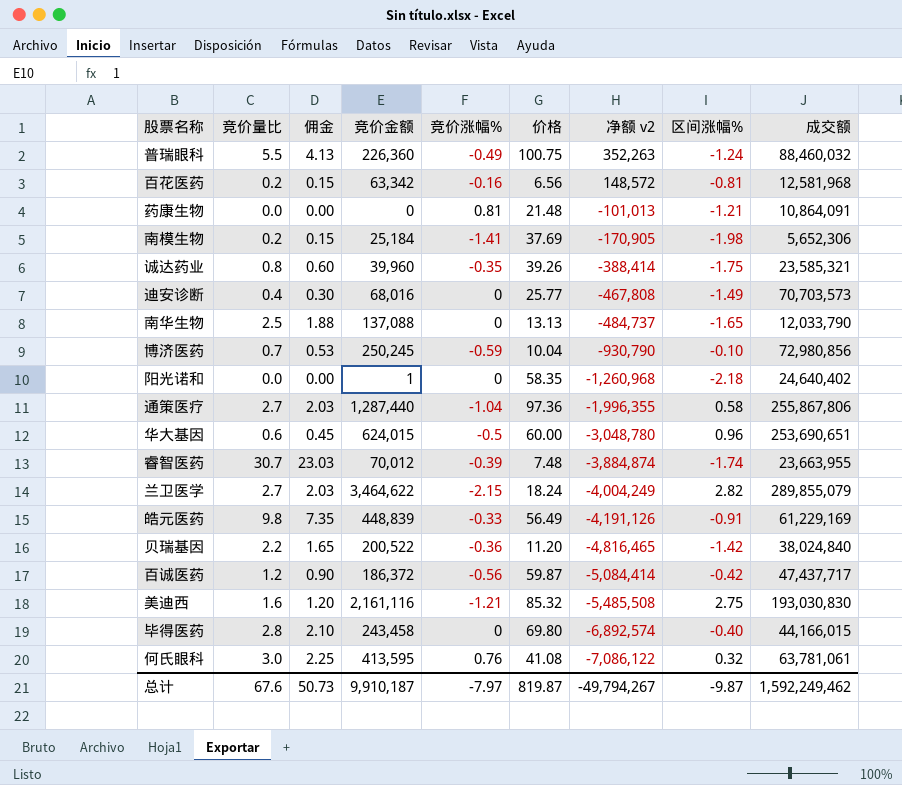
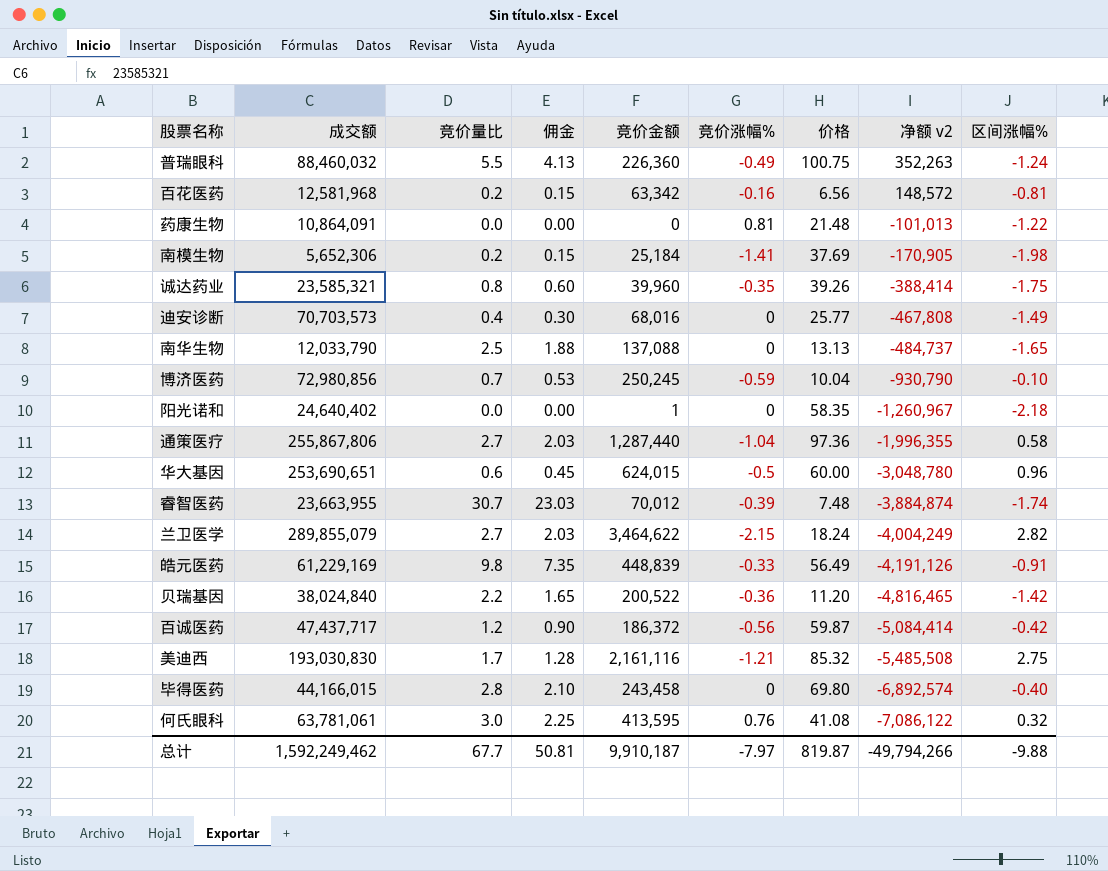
column 成交额 | position: 9 -> 2
药康生物 | 区间涨幅%: -1.21 -> -1.22
阳光诺和 | 净额 v2: -1,260,968 -> -1,260,967
美迪西 | 竞价量比: 1.6 -> 1.7
美迪西 | 佣金: 1.20 -> 1.28
总计 | 竞价量比: 67.6 -> 67.7
总计 | 佣金: 50.73 -> 50.81
总计 | 净额 v2: -49,794,267 -> -49,794,266
总计 | 区间涨幅%: -9.87 -> -9.88

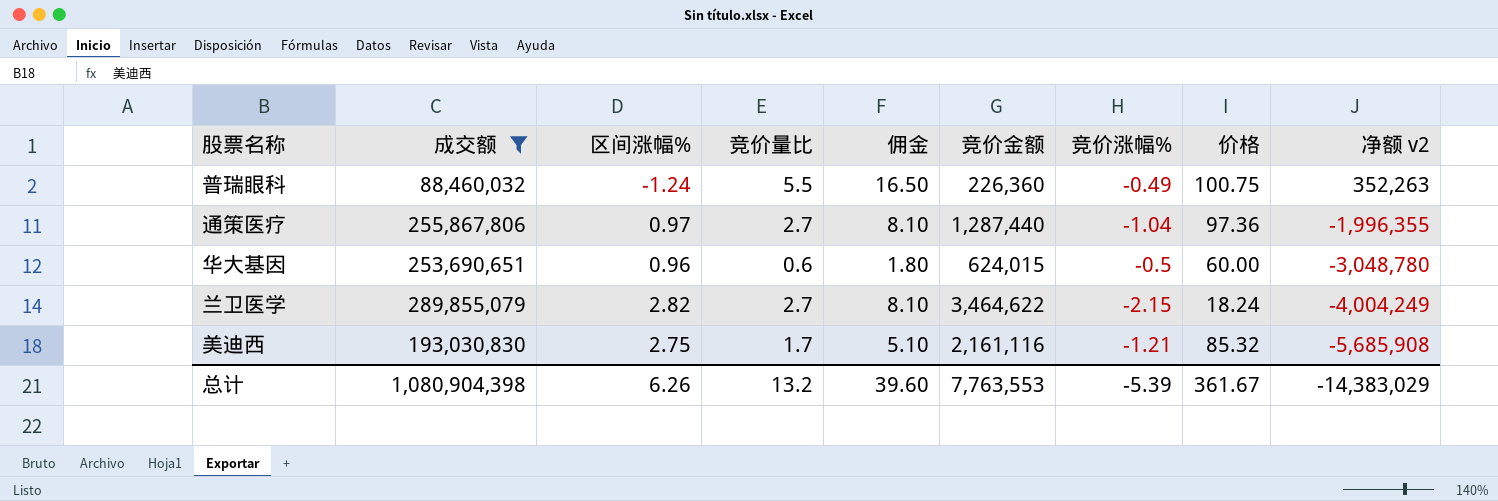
filter: none -> 成交额 >= 88,460,032
column 区间涨幅% | position: 9 -> 3
column 佣金 | formula: [竞价量比] * 0.75 -> [竞价量比] * 3
通策医疗 | 区间涨幅%: 0.58 -> 0.97
美迪西 | 净额 v2: -5,485,508 -> -5,685,908
总计 | 成交额: 1,592,249,462 -> 1,080,904,398
总计 | 区间涨幅%: -9.88 -> 6.26
总计 | 竞价量比: 67.7 -> 13.2
总计 | 佣金: 50.81 -> 39.60
总计 | 竞价金额: 9,910,187 -> 7,763,553
总计 | 竞价涨幅%: -7.97 -> -5.39
总计 | 价格: 819.87 -> 361.67
总计 | 净额 v2: -49,794,266 -> -14,383,029

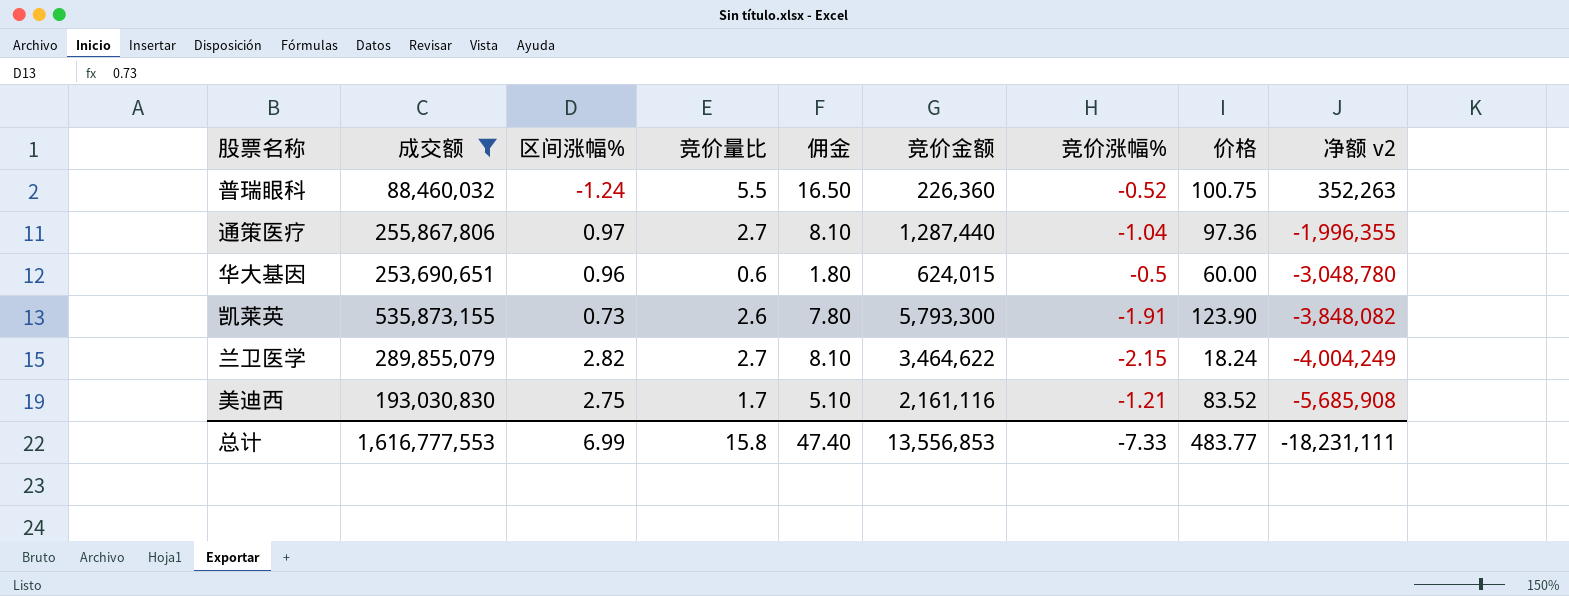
普瑞眼科 | 竞价涨幅%: -0.49 -> -0.52
row 凯莱英: none -> 535,873,155 | 0.73 | 2.6 | 7.80 | 5,793,300 | -1.91 | 123.90 | -3,848,082
美迪西 | 价格: 85.32 -> 83.52
总计 | 成交额: 1,080,904,398 -> 1,616,777,553
总计 | 区间涨幅%: 6.26 -> 6.99
总计 | 竞价量比: 13.2 -> 15.8
总计 | 佣金: 39.60 -> 47.40
总计 | 竞价金额: 7,763,553 -> 13,556,853
总计 | 竞价涨幅%: -5.39 -> -7.33
总计 | 价格: 361.67 -> 483.77
总计 | 净额 v2: -14,383,029 -> -18,231,111

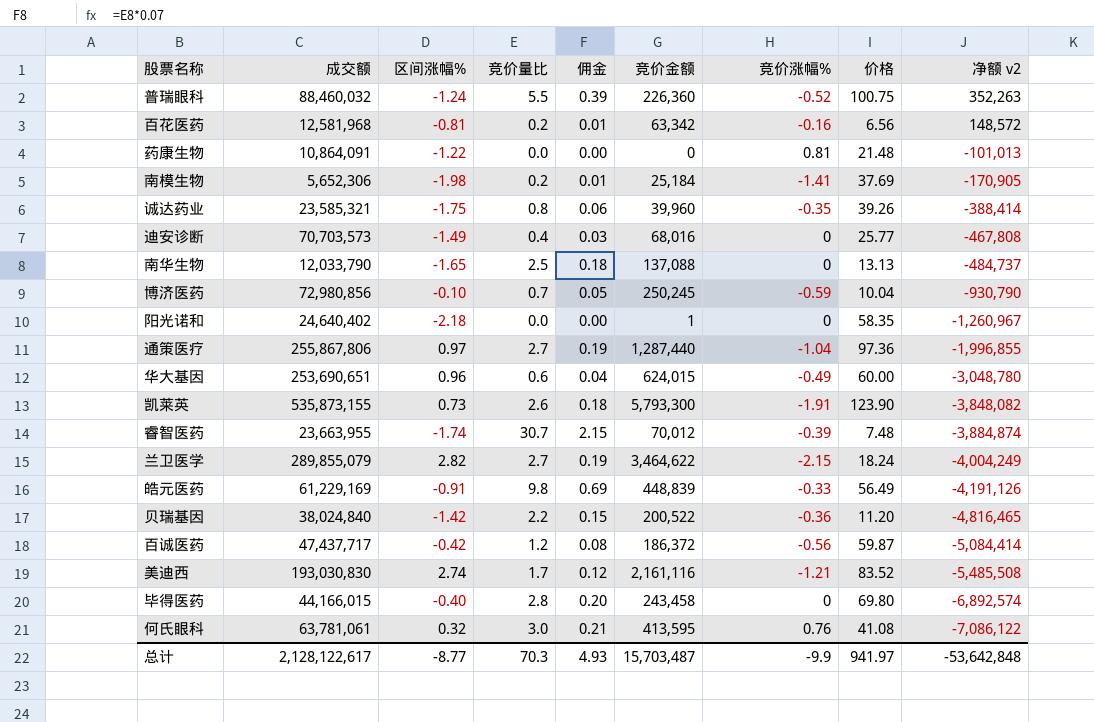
filter: 成交额 >= 88,460,032 -> none
column 佣金 | formula: [竞价量比] * 3 -> [竞价量比] * 0.07
通策医疗 | 净额 v2: -1,996,355 -> -1,996,855
华大基因 | 竞价涨幅%: -0.5 -> -0.49
美迪西 | 区间涨幅%: 2.75 -> 2.74
美迪西 | 净额 v2: -5,685,908 -> -5,485,508
总计 | 成交额: 1,616,777,553 -> 2,128,122,617
总计 | 区间涨幅%: 6.99 -> -8.77
总计 | 竞价量比: 15.8 -> 70.3
总计 | 佣金: 47.40 -> 4.93
总计 | 竞价金额: 13,556,853 -> 15,703,487
总计 | 竞价涨幅%: -7.33 -> -9.9
总计 | 价格: 483.77 -> 941.97
总计 | 净额 v2: -18,231,111 -> -53,642,848

